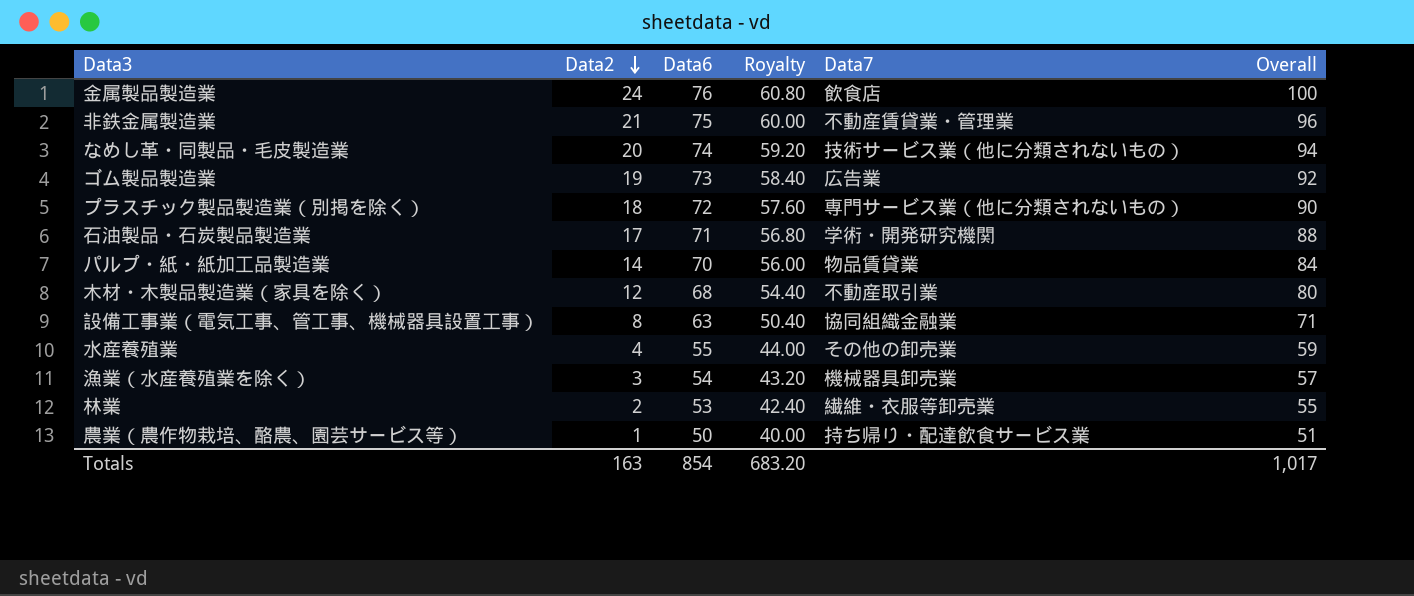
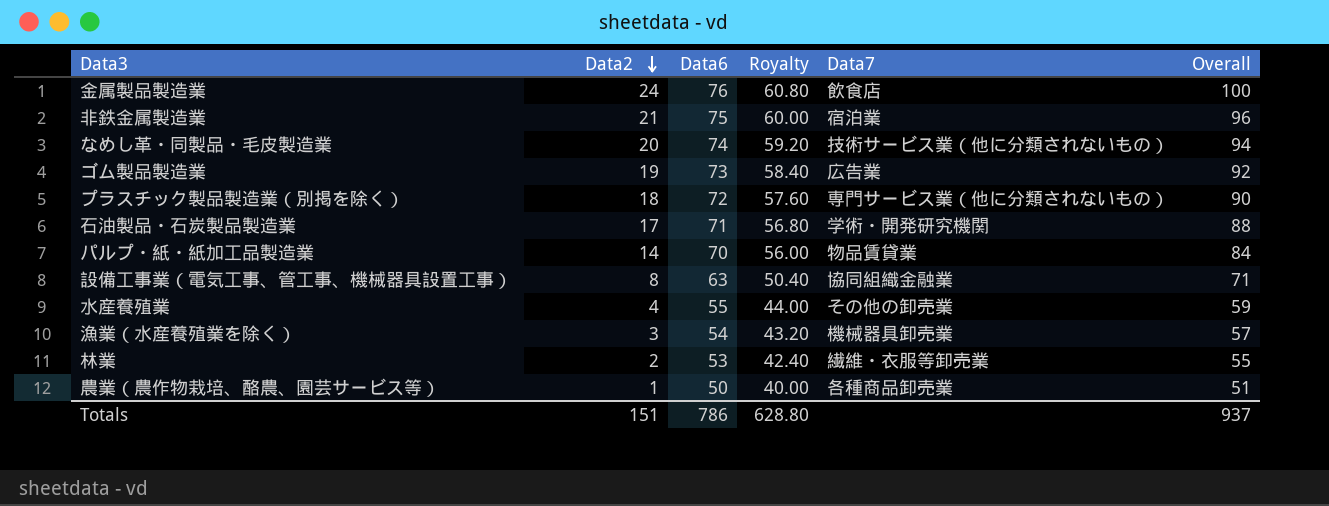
row 木材・木製品製造業（家具を除く）: 12 | 68 | 54.40 | 不動産取引業 | 80 -> none
非鉄金属製造業 | Data7: 不動産賃貸業・管理業 -> 宿泊業
農業（農作物栽培、酪農、園芸サービス等） | Data7: 持ち帰り・配達飲食サービス業 -> 各種商品卸売業
Totals | Data2: 163 -> 151
Totals | Data6: 854 -> 786
Totals | Royalty: 683.20 -> 628.80
Totals | Overall: 1,017 -> 937

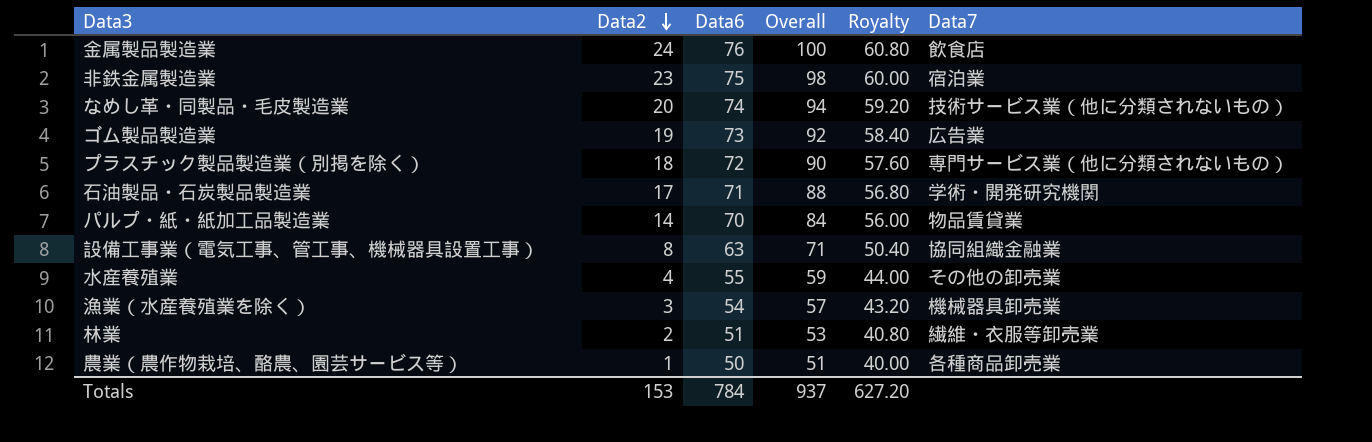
column Overall | position: 6 -> 4
非鉄金属製造業 | Data2: 21 -> 23
非鉄金属製造業 | Overall: 96 -> 98
林業 | Data6: 53 -> 51
林業 | Overall: 55 -> 53
林業 | Royalty: 42.40 -> 40.80
Totals | Data2: 151 -> 153
Totals | Data6: 786 -> 784
Totals | Royalty: 628.80 -> 627.20

